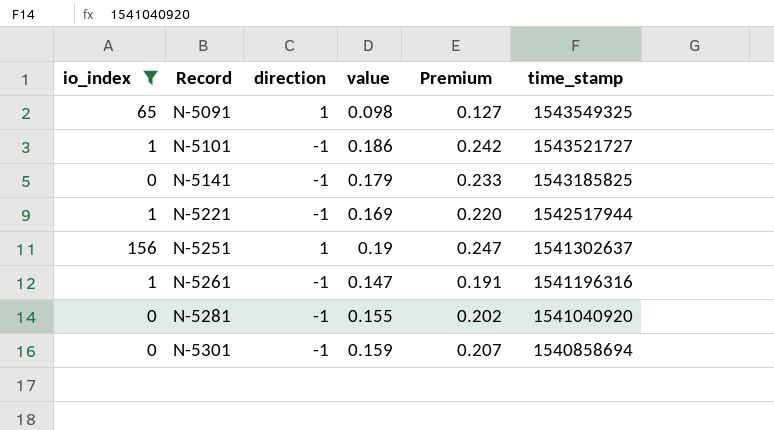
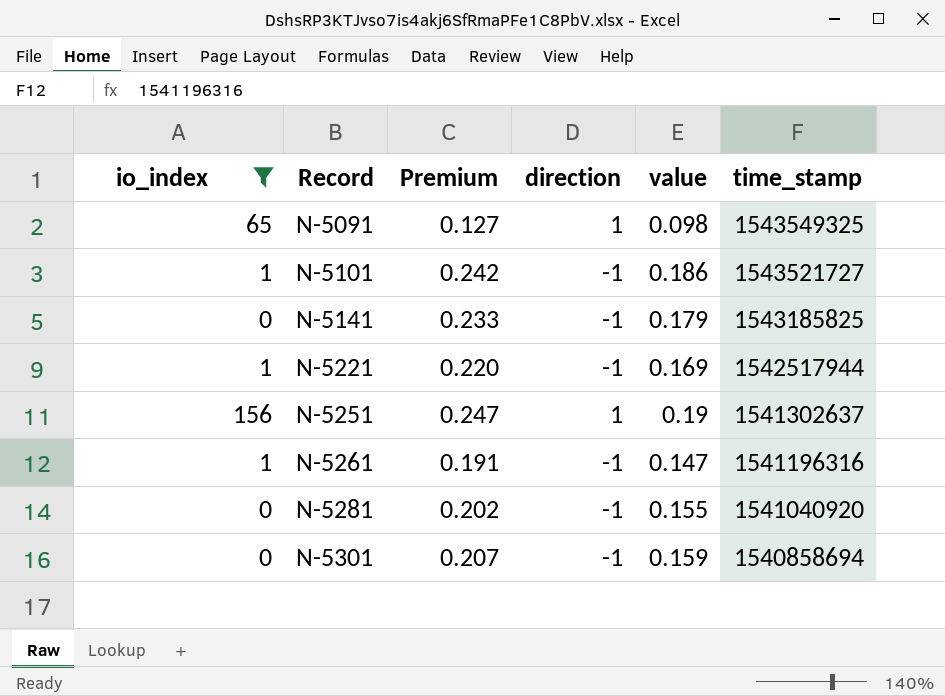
column Premium | position: 5 -> 3

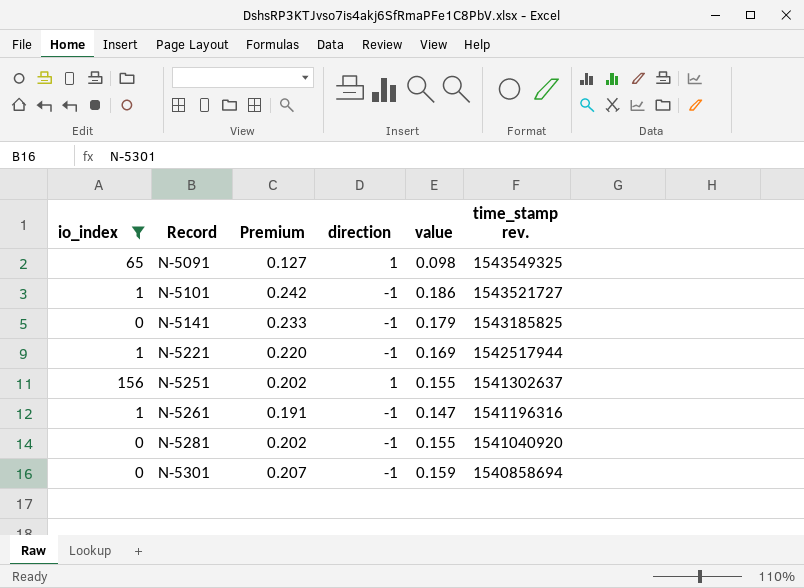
column name: time_stamp -> time_stamp rev.
N-5251 | Premium: 0.247 -> 0.202
N-5251 | value: 0.19 -> 0.155

